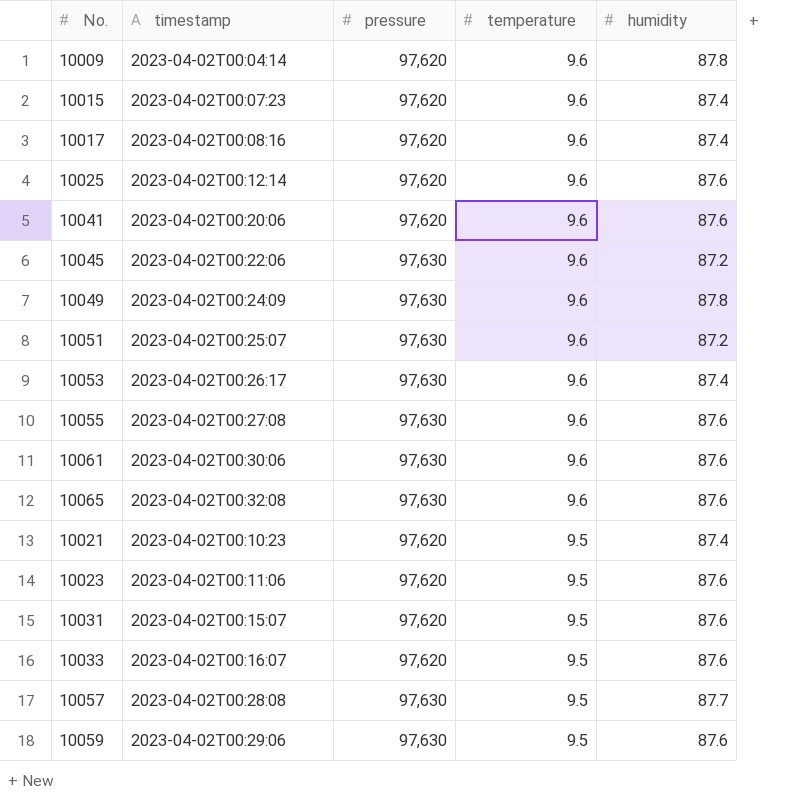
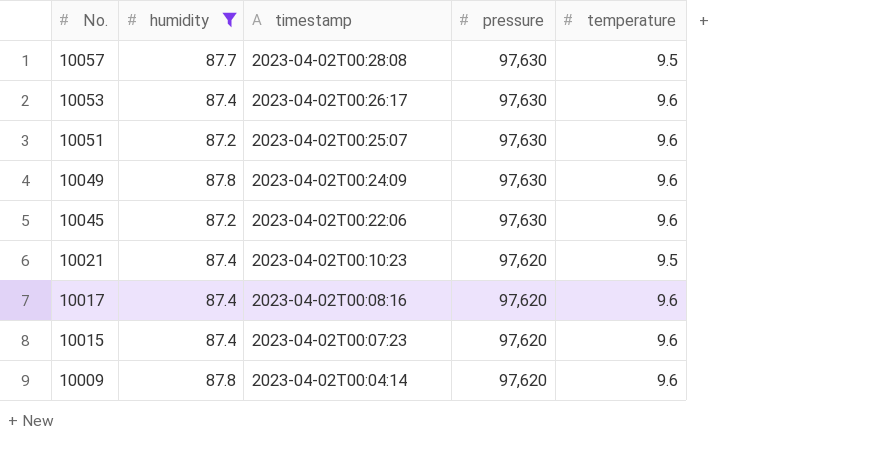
filter: none -> humidity != 87.6
row order: temperature descending -> No. descending
column humidity | position: 5 -> 2

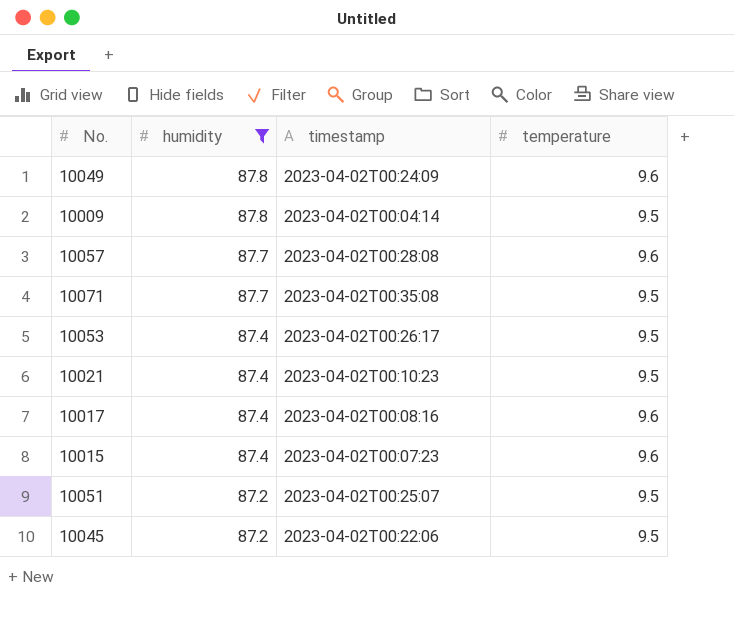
row order: No. descending -> humidity descending
column pressure | position: 4 -> none
10009 | temperature: 9.6 -> 9.5
10057 | temperature: 9.5 -> 9.6
row 10071: none -> 87.7 | 2023-04-02T00:35:08 | 9.5
10053 | temperature: 9.6 -> 9.5
10051 | temperature: 9.6 -> 9.5
10045 | temperature: 9.6 -> 9.5

